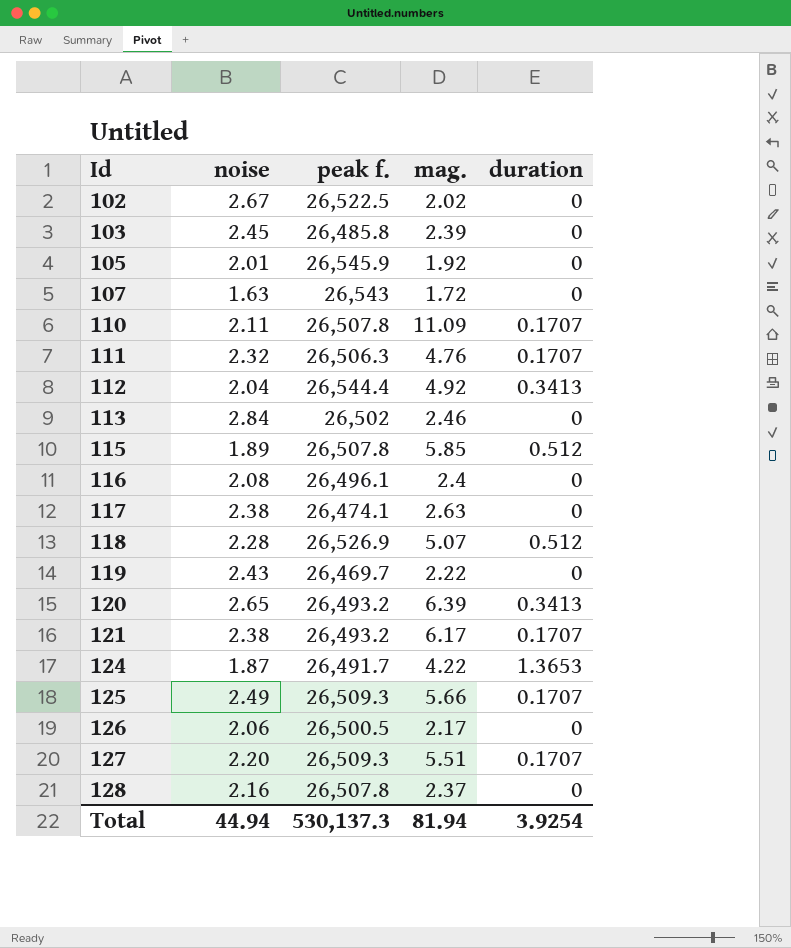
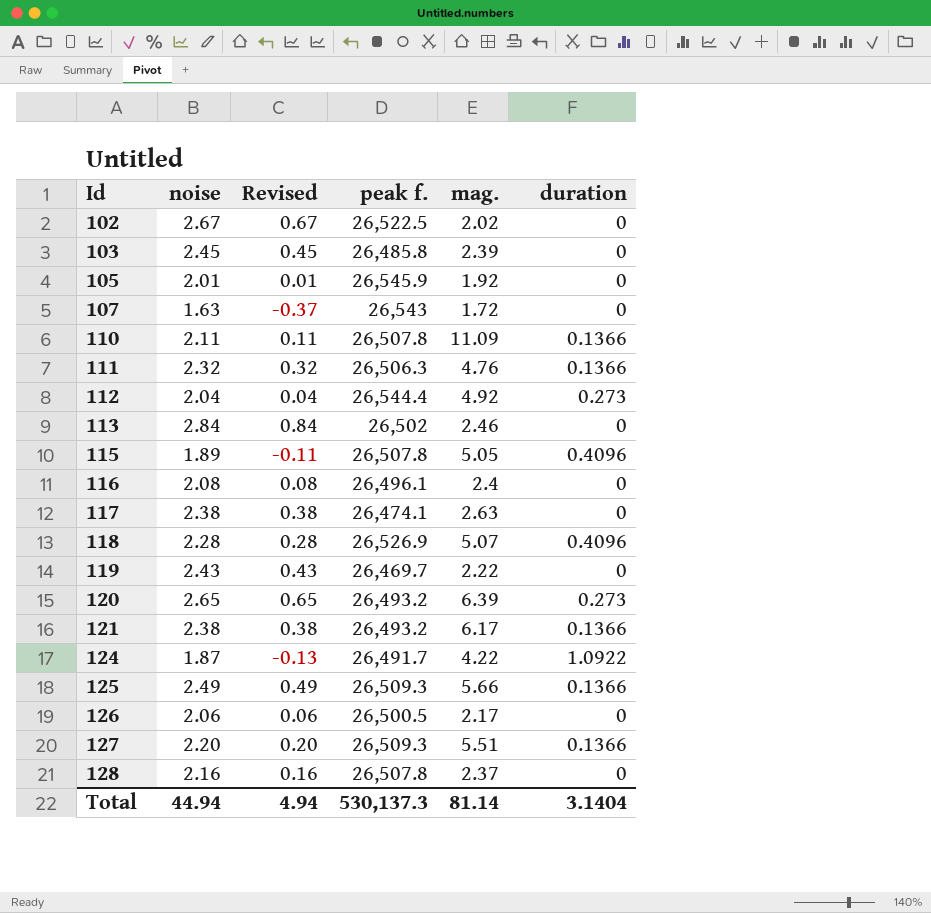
column Revised | formula: none -> [noise] - 2
110 | duration: 0.1707 -> 0.1366
111 | duration: 0.1707 -> 0.1366
112 | duration: 0.3413 -> 0.273
115 | mag.: 5.85 -> 5.05
115 | duration: 0.512 -> 0.4096
118 | duration: 0.512 -> 0.4096
120 | duration: 0.3413 -> 0.273
121 | duration: 0.1707 -> 0.1366
124 | duration: 1.3653 -> 1.0922
125 | duration: 0.1707 -> 0.1366
127 | duration: 0.1707 -> 0.1366
Total | mag.: 81.94 -> 81.14
Total | duration: 3.9254 -> 3.1404

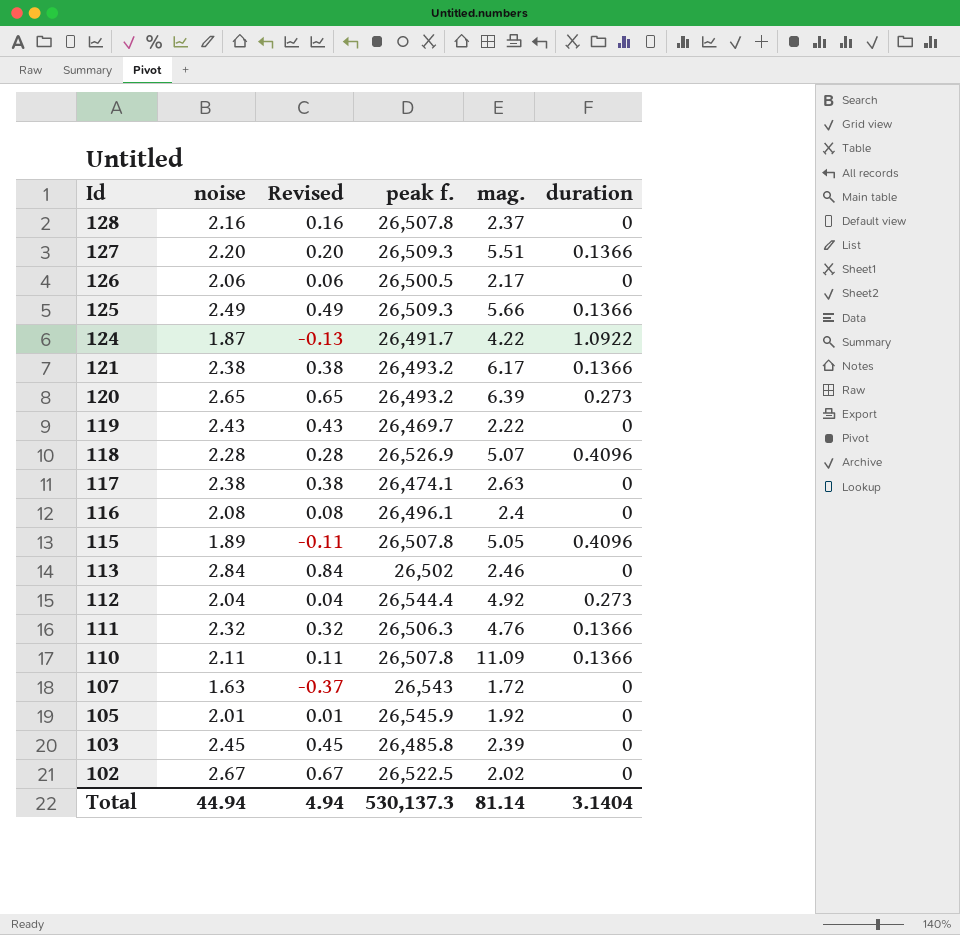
row order: Id ascending -> Id descending

